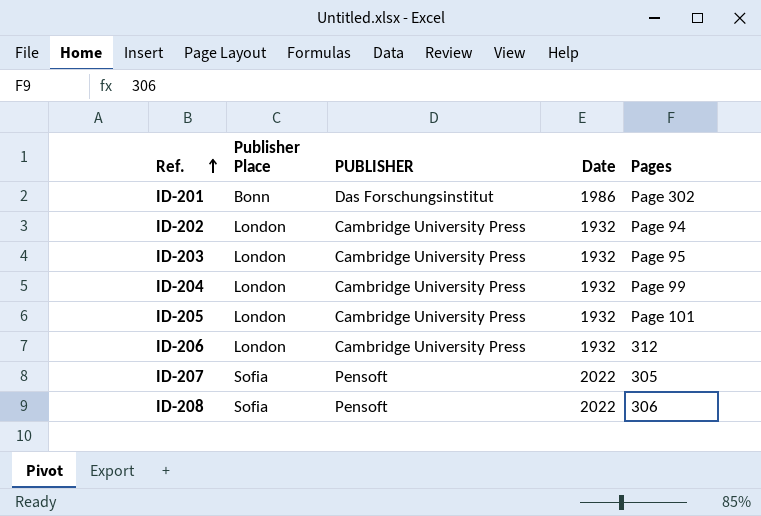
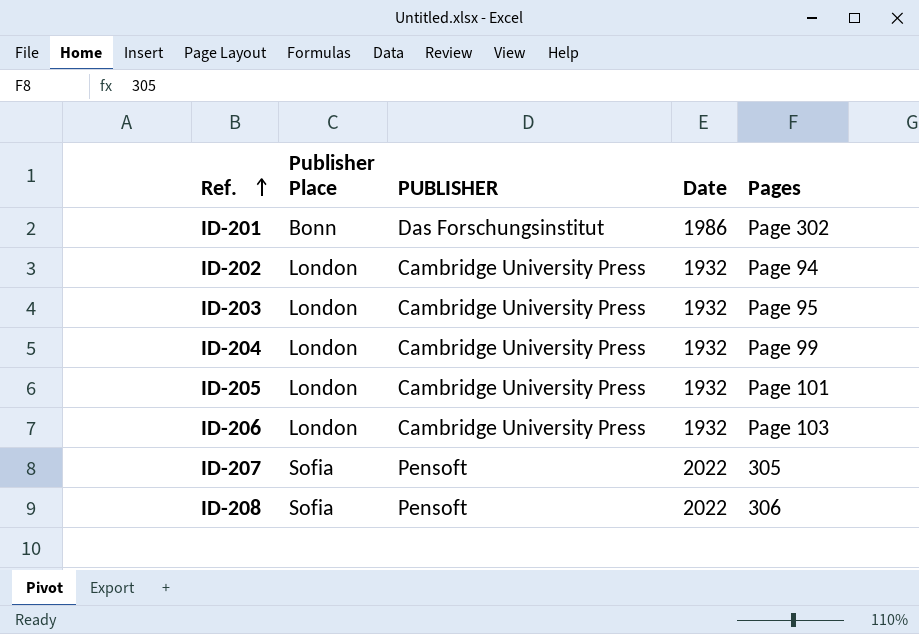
ID-206 | Pages: 312 -> Page 103

